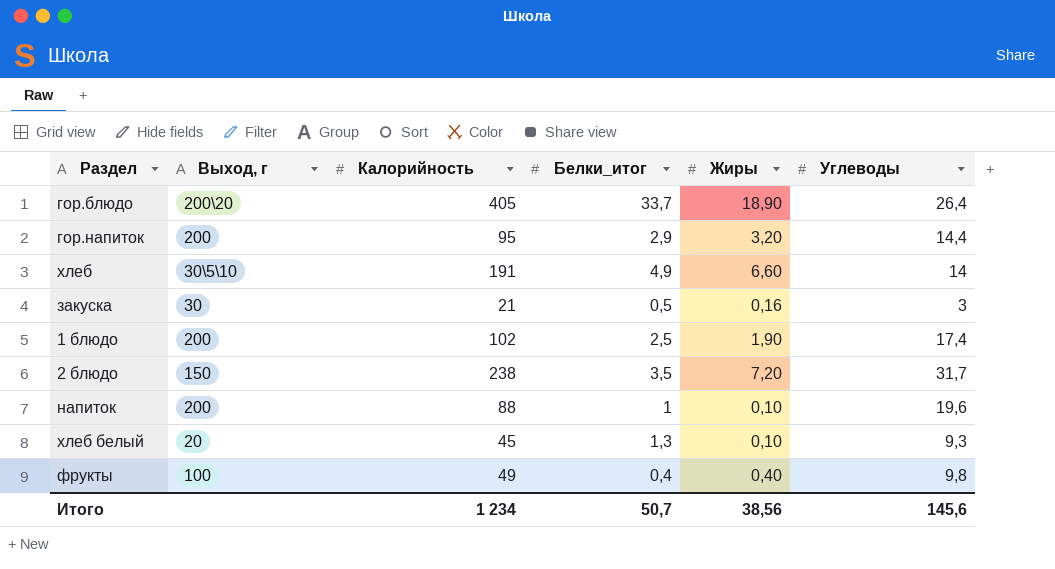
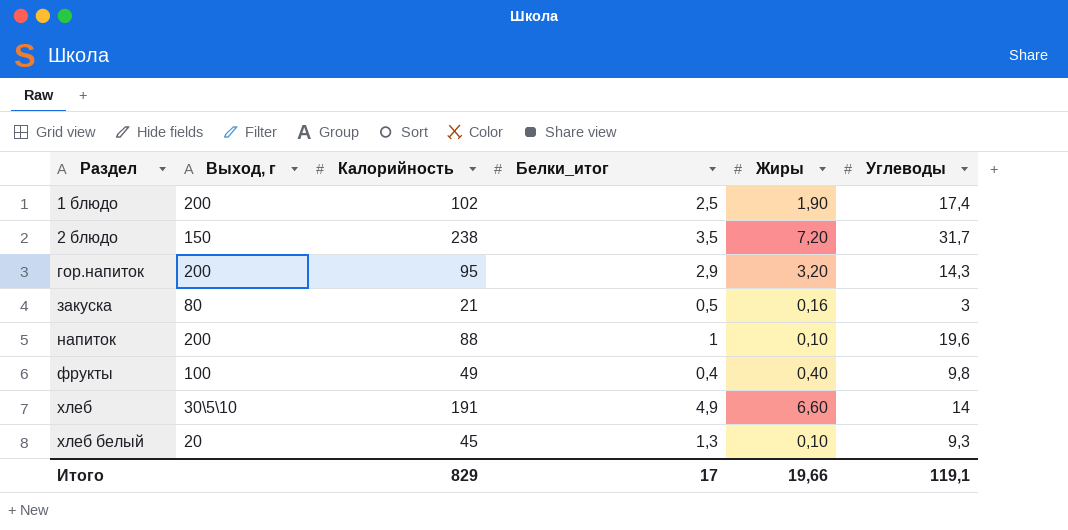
row order: none -> Раздел ascending
row гор.блюдо: 200\20 | 405 | 33,7 | 18,90 | 26,4 -> none
гор.напиток | Углеводы: 14,4 -> 14,3
закуска | Выход, г: 30 -> 80
Итого | Калорийность: 1 234 -> 829
Итого | Белки_итог: 50,7 -> 17
Итого | Жиры: 38,56 -> 19,66
Итого | Углеводы: 145,6 -> 119,1

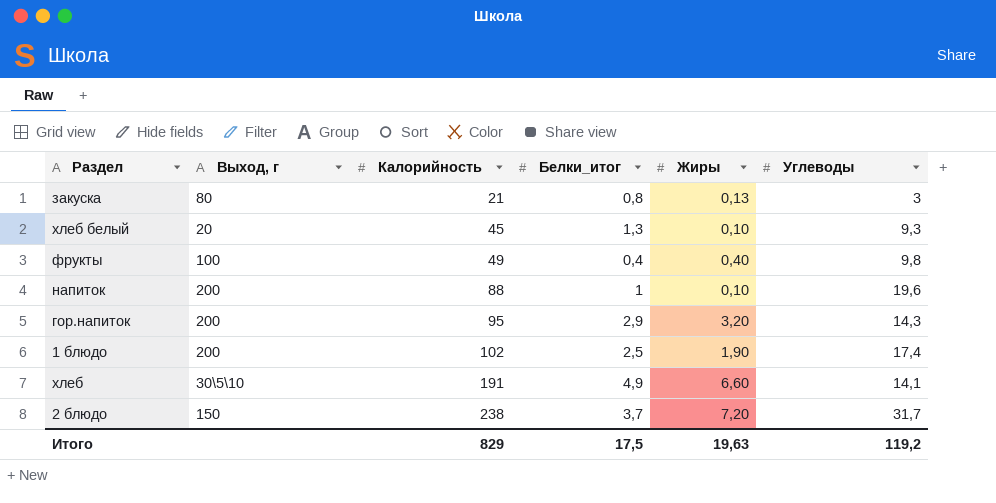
row order: Раздел ascending -> Калорийность ascending
закуска | Белки_итог: 0,5 -> 0,8
закуска | Жиры: 0,16 -> 0,13
хлеб | Углеводы: 14 -> 14,1
2 блюдо | Белки_итог: 3,5 -> 3,7
Итого | Белки_итог: 17 -> 17,5
Итого | Жиры: 19,66 -> 19,63
Итого | Углеводы: 119,1 -> 119,2

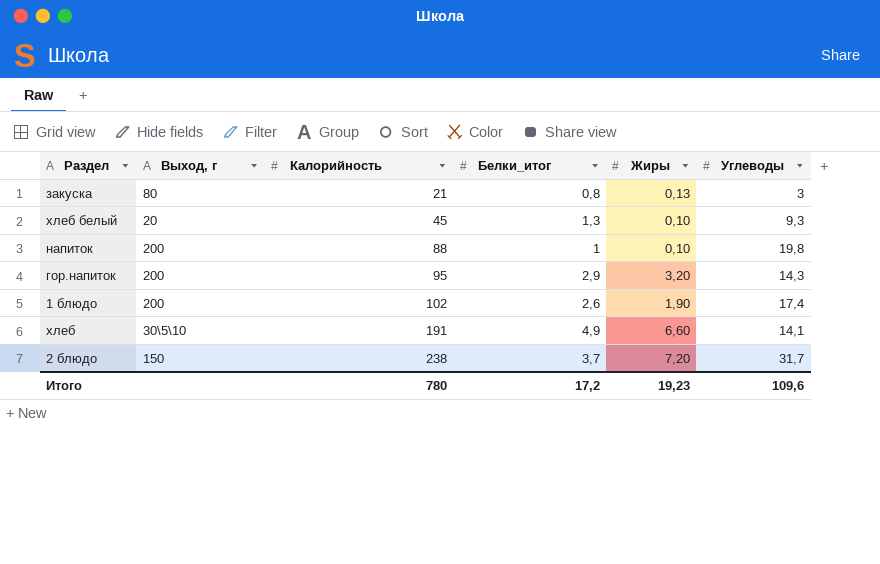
row фрукты: 100 | 49 | 0,4 | 0,40 | 9,8 -> none
напиток | Углеводы: 19,6 -> 19,8
1 блюдо | Белки_итог: 2,5 -> 2,6
Итого | Калорийность: 829 -> 780
Итого | Белки_итог: 17,5 -> 17,2
Итого | Жиры: 19,63 -> 19,23
Итого | Углеводы: 119,2 -> 109,6

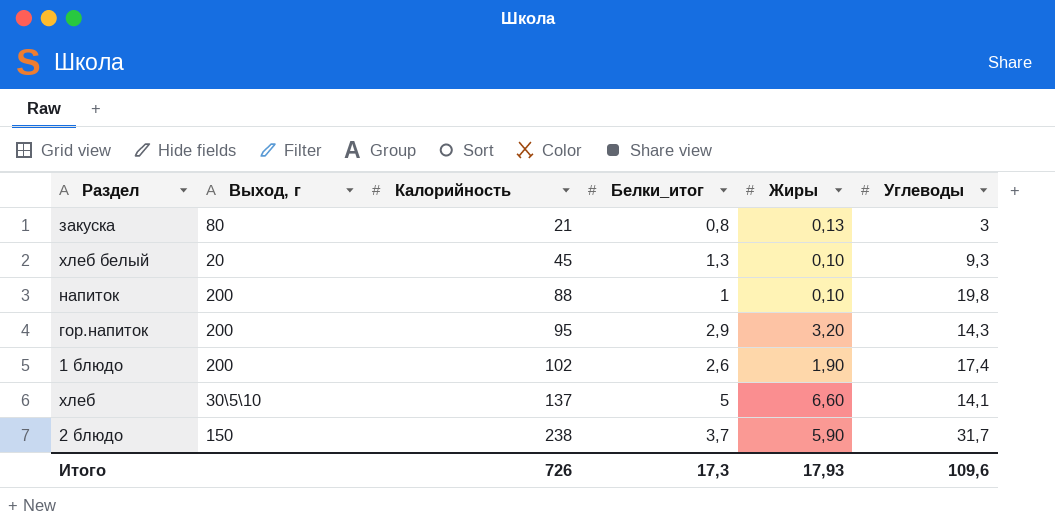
хлеб | Калорийность: 191 -> 137
хлеб | Белки_итог: 4,9 -> 5
2 блюдо | Жиры: 7,20 -> 5,90
Итого | Калорийность: 780 -> 726
Итого | Белки_итог: 17,2 -> 17,3
Итого | Жиры: 19,23 -> 17,93

